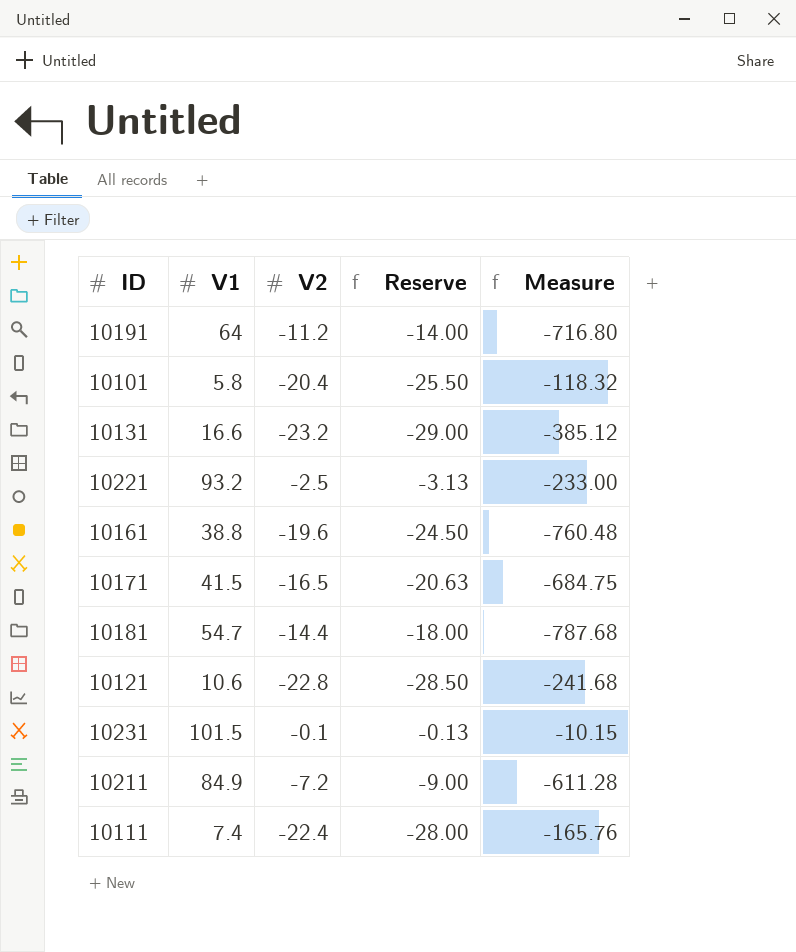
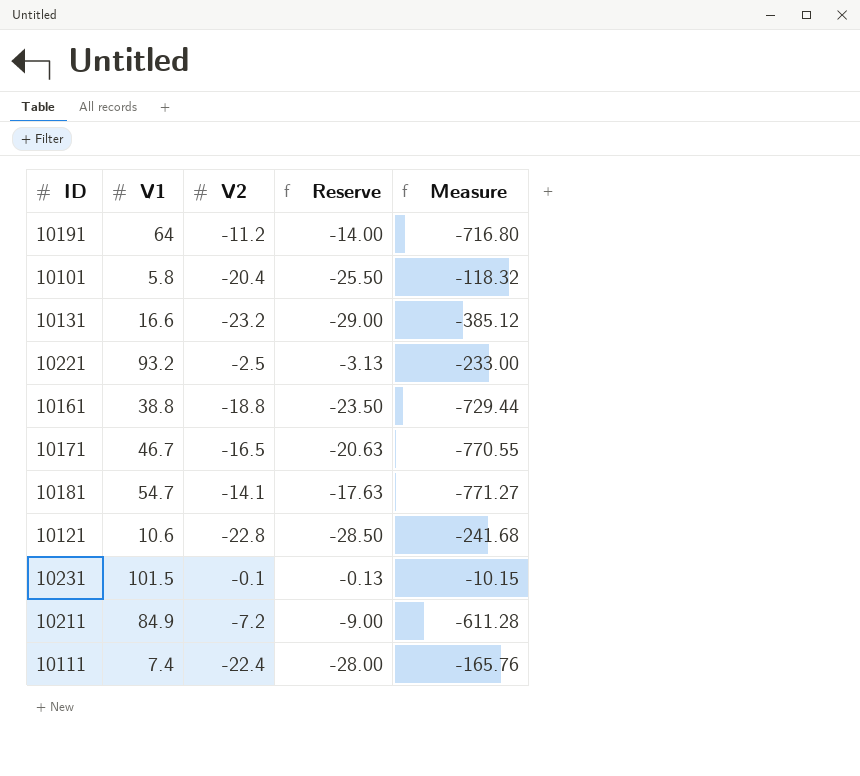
10161 | V2: -19.6 -> -18.8
10161 | Reserve: -24.50 -> -23.50
10161 | Measure: -760.48 -> -729.44
10171 | V1: 41.5 -> 46.7
10171 | Measure: -684.75 -> -770.55
10181 | V2: -14.4 -> -14.1
10181 | Reserve: -18.00 -> -17.63
10181 | Measure: -787.68 -> -771.27

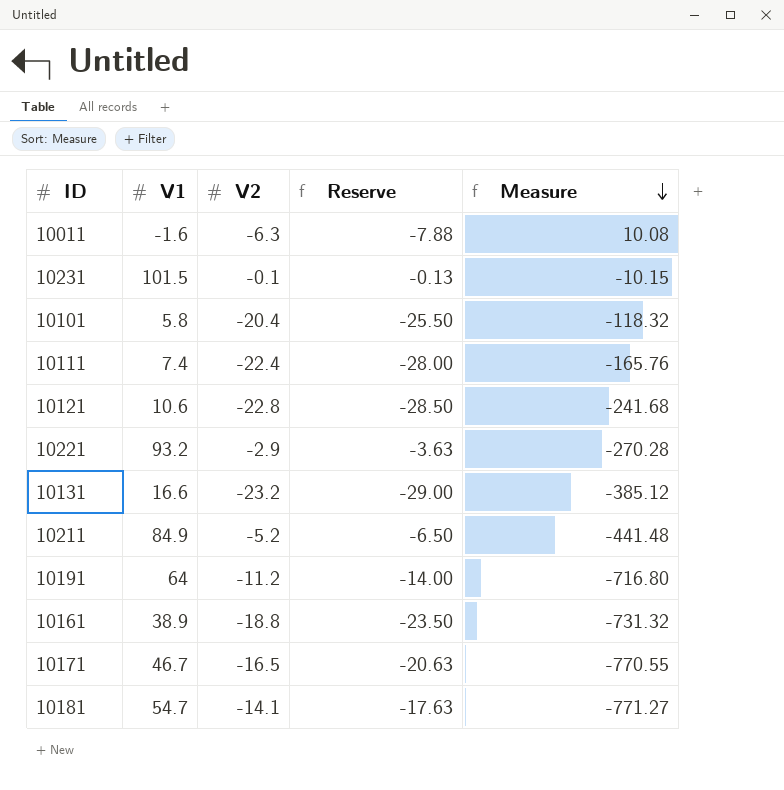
row order: none -> Measure descending
row 10011: none -> -1.6 | -6.3 | -7.88 | 10.08
10221 | V2: -2.5 -> -2.9
10221 | Reserve: -3.13 -> -3.63
10221 | Measure: -233.00 -> -270.28
10211 | V2: -7.2 -> -5.2
10211 | Reserve: -9.00 -> -6.50
10211 | Measure: -611.28 -> -441.48
10161 | V1: 38.8 -> 38.9
10161 | Measure: -729.44 -> -731.32

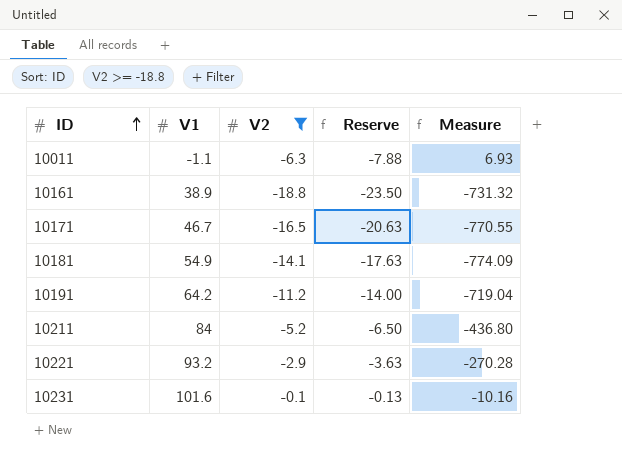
filter: none -> V2 >= -18.8
row order: Measure descending -> ID ascending
10011 | V1: -1.6 -> -1.1
10011 | Measure: 10.08 -> 6.93
10181 | V1: 54.7 -> 54.9
10181 | Measure: -771.27 -> -774.09
10191 | V1: 64 -> 64.2
10191 | Measure: -716.80 -> -719.04
10211 | V1: 84.9 -> 84
10211 | Measure: -441.48 -> -436.80
10231 | V1: 101.5 -> 101.6
10231 | Measure: -10.15 -> -10.16

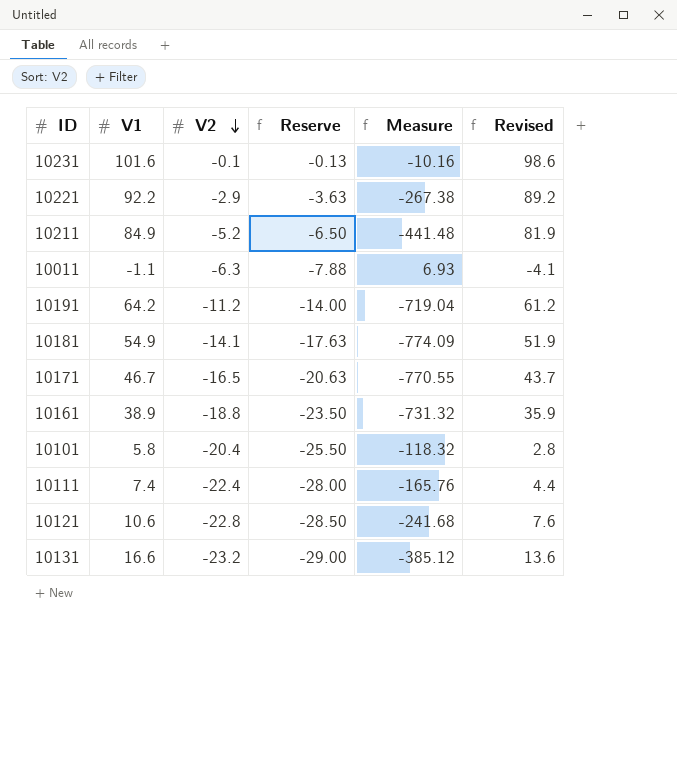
filter: V2 >= -18.8 -> none
row order: ID ascending -> V2 descending
column Revised | formula: none -> [V1] - 3
10221 | V1: 93.2 -> 92.2
10221 | Measure: -270.28 -> -267.38
10211 | V1: 84 -> 84.9
10211 | Measure: -436.80 -> -441.48

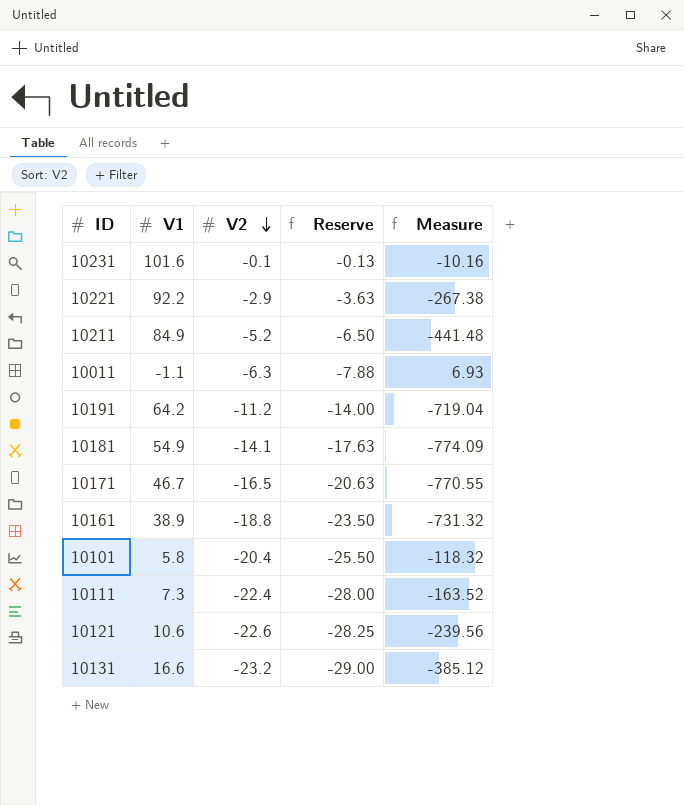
column Revised | formula: [V1] - 3 -> none
10111 | V1: 7.4 -> 7.3
10111 | Measure: -165.76 -> -163.52
10121 | V2: -22.8 -> -22.6
10121 | Reserve: -28.50 -> -28.25
10121 | Measure: -241.68 -> -239.56

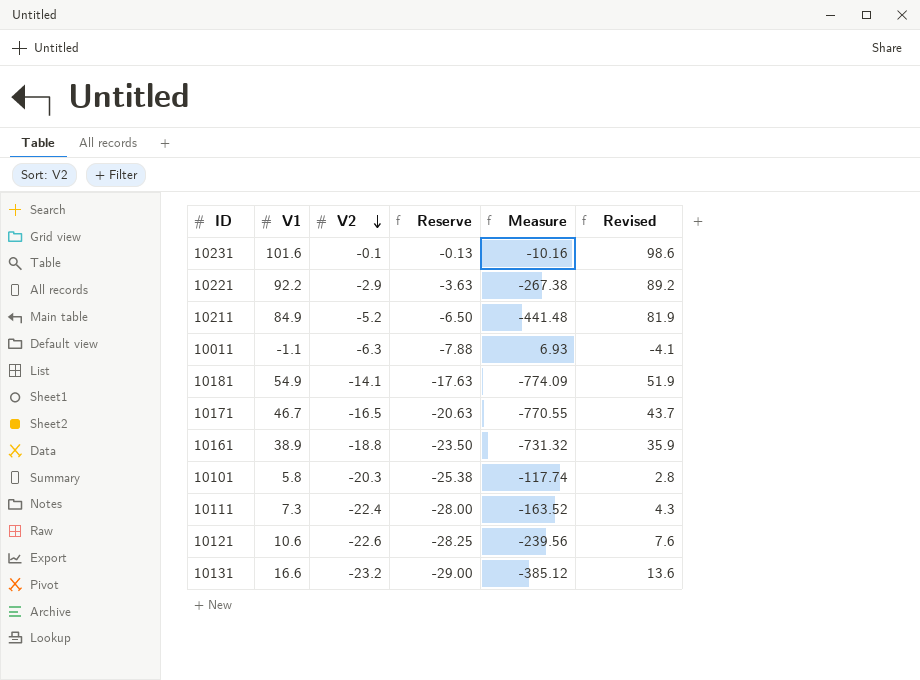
column Revised | formula: none -> [V1] - 3
row 10191: 64.2 | -11.2 | -14.00 | -719.04 -> none
10101 | V2: -20.4 -> -20.3
10101 | Reserve: -25.50 -> -25.38
10101 | Measure: -118.32 -> -117.74

